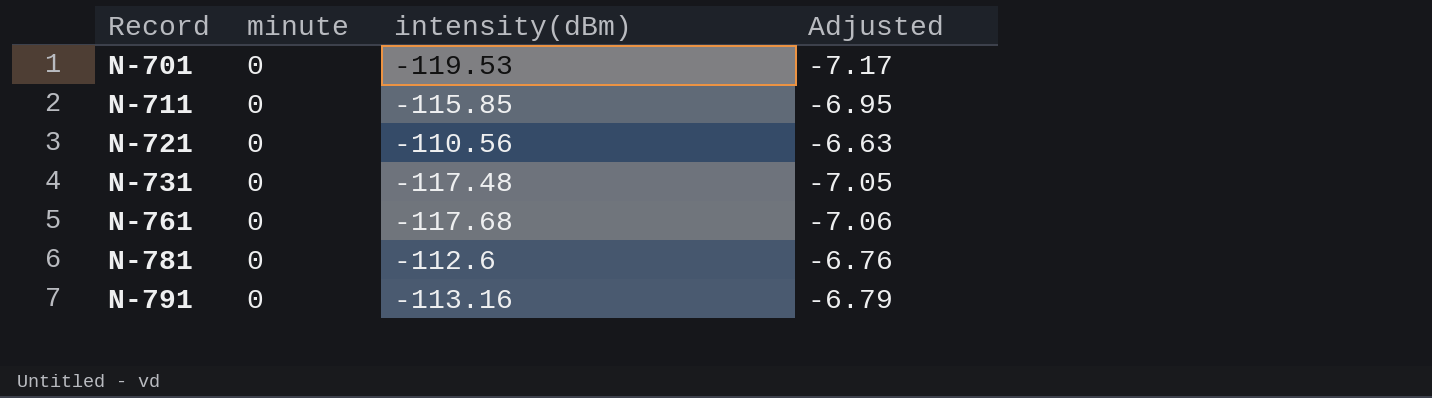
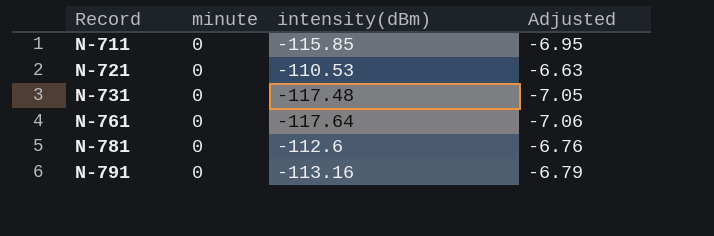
row N-701: 0 | -119.53 | -7.17 -> none
N-721 | intensity(dBm): -110.56 -> -110.53
N-761 | intensity(dBm): -117.68 -> -117.64

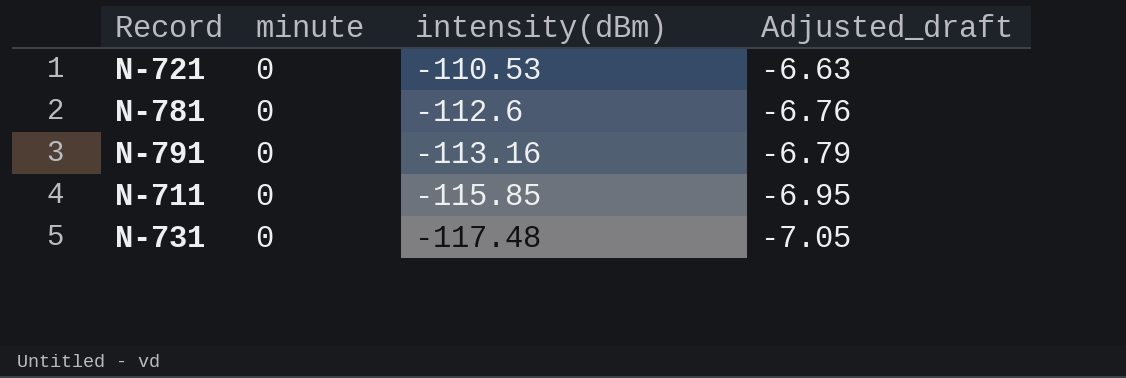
row order: Record ascending -> intensity(dBm) descending
column name: Adjusted -> Adjusted_draft
row N-761: 0 | -117.64 | -7.06 -> none

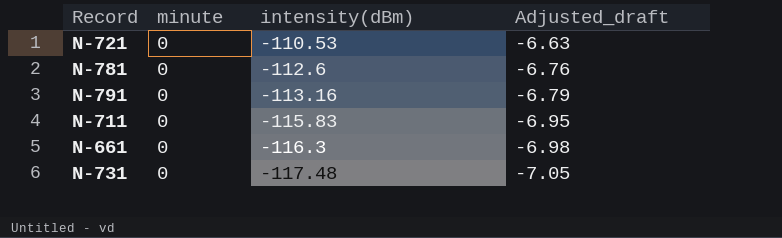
N-711 | intensity(dBm): -115.85 -> -115.83
row N-661: none -> 0 | -116.3 | -6.98

